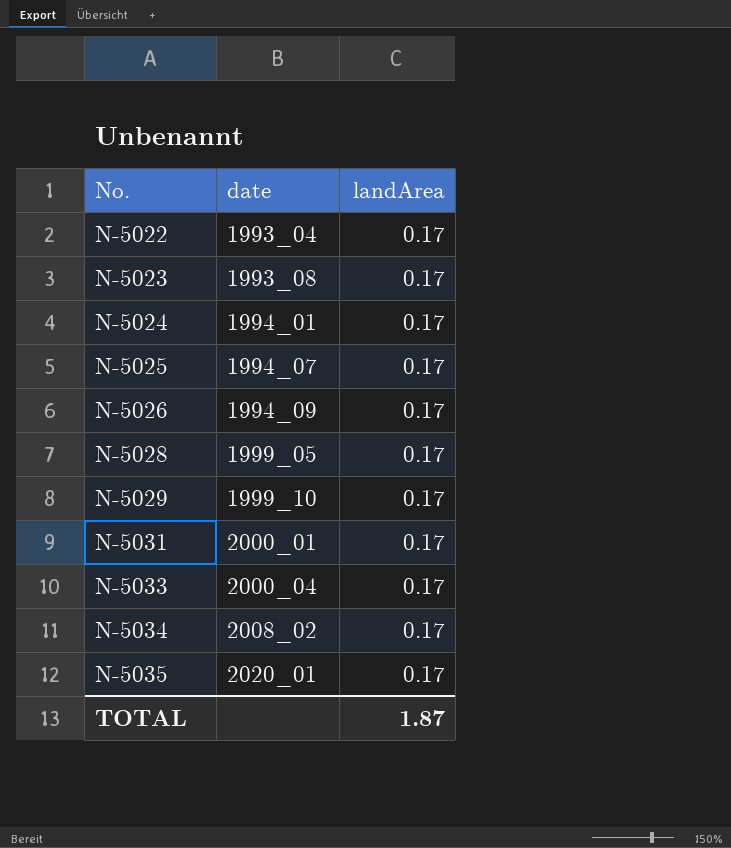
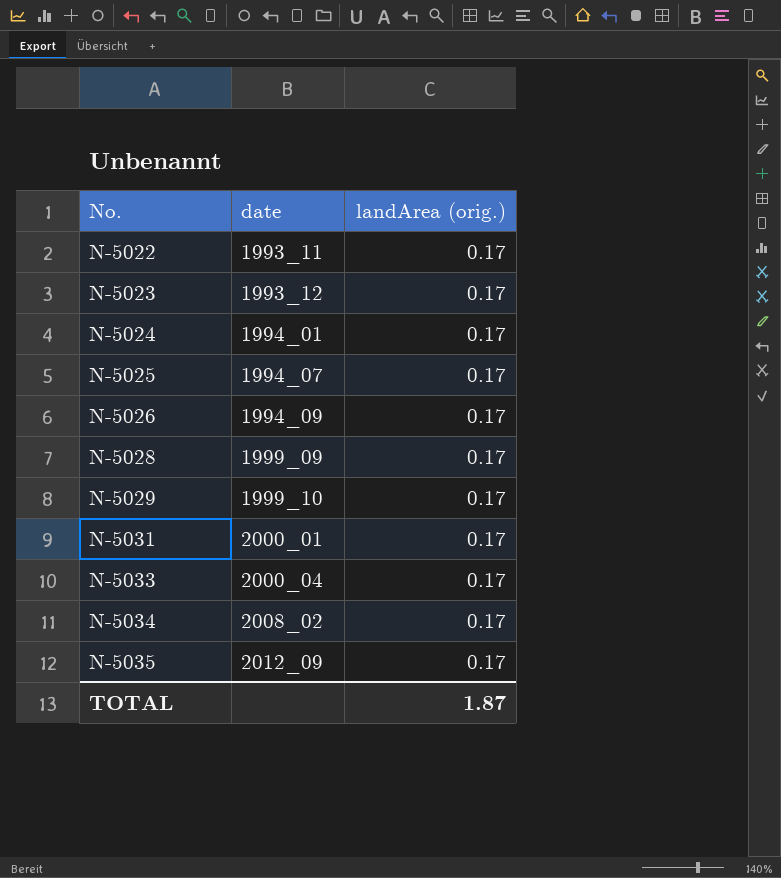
column name: landArea -> landArea (orig.)
N-5022 | date: 1993_04 -> 1993_11
N-5023 | date: 1993_08 -> 1993_12
N-5028 | date: 1999_05 -> 1999_09
N-5035 | date: 2020_01 -> 2012_09

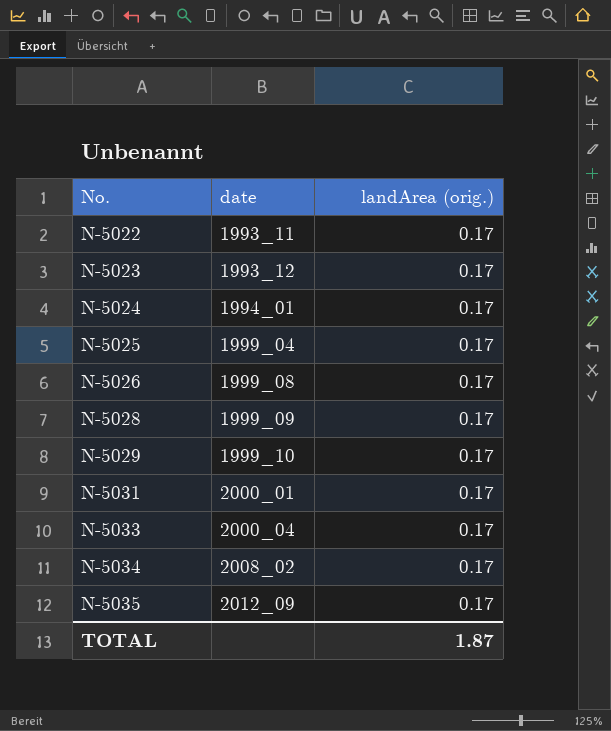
N-5025 | date: 1994_07 -> 1999_04
N-5026 | date: 1994_09 -> 1999_08

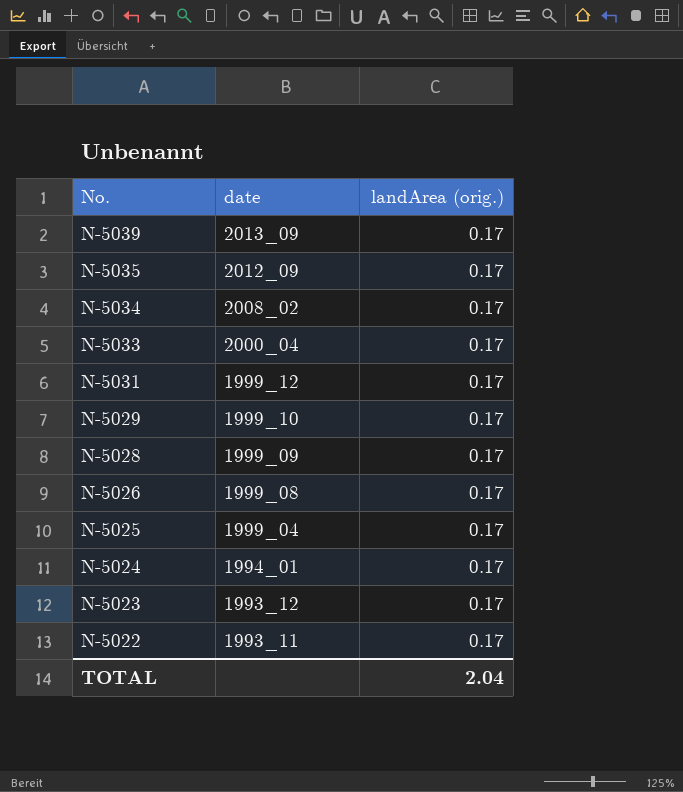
row order: No. ascending -> No. descending
row N-5039: none -> 2013_09 | 0.17
N-5031 | date: 2000_01 -> 1999_12
TOTAL | landArea (orig.): 1.87 -> 2.04

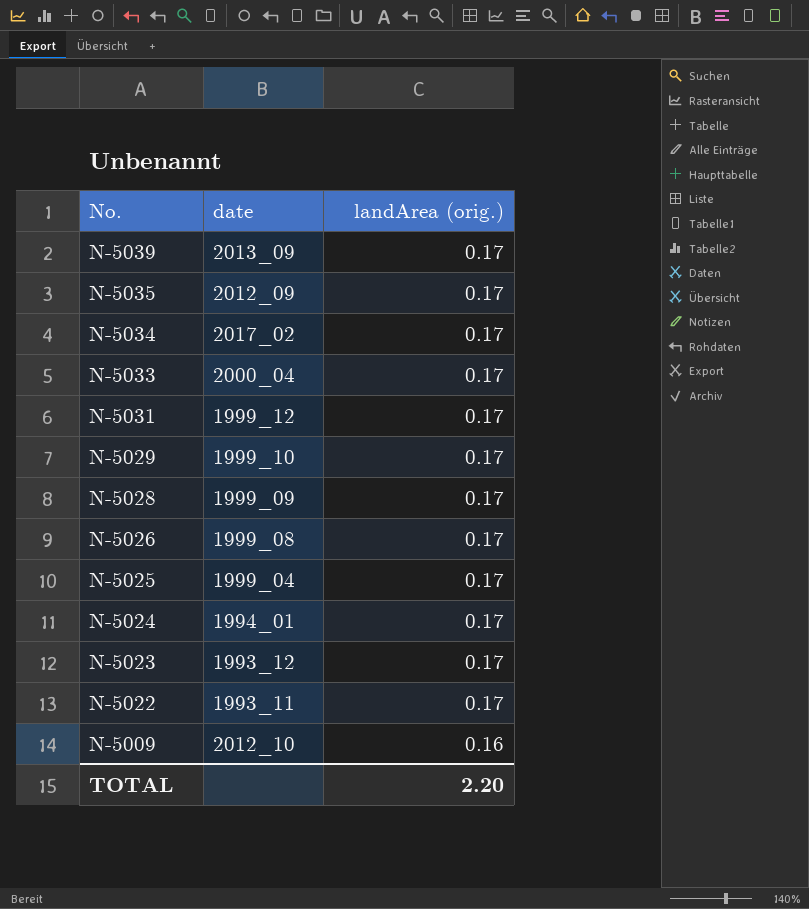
N-5034 | date: 2008_02 -> 2017_02
row N-5009: none -> 2012_10 | 0.16
TOTAL | landArea (orig.): 2.04 -> 2.20

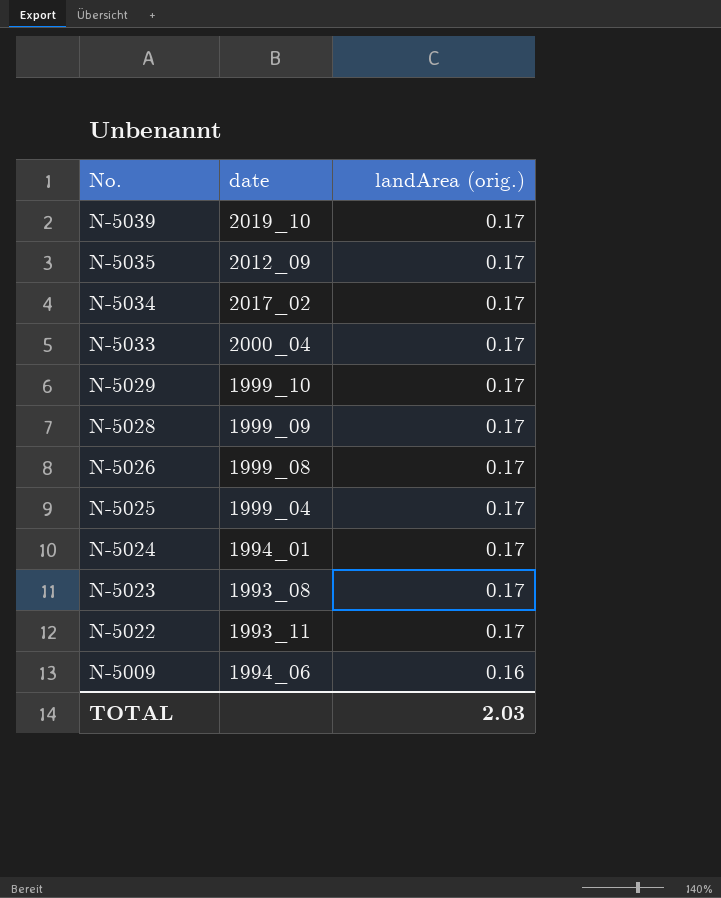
row N-5031: 1999_12 | 0.17 -> none
N-5039 | date: 2013_09 -> 2019_10
N-5023 | date: 1993_12 -> 1993_08
N-5009 | date: 2012_10 -> 1994_06
TOTAL | landArea (orig.): 2.20 -> 2.03

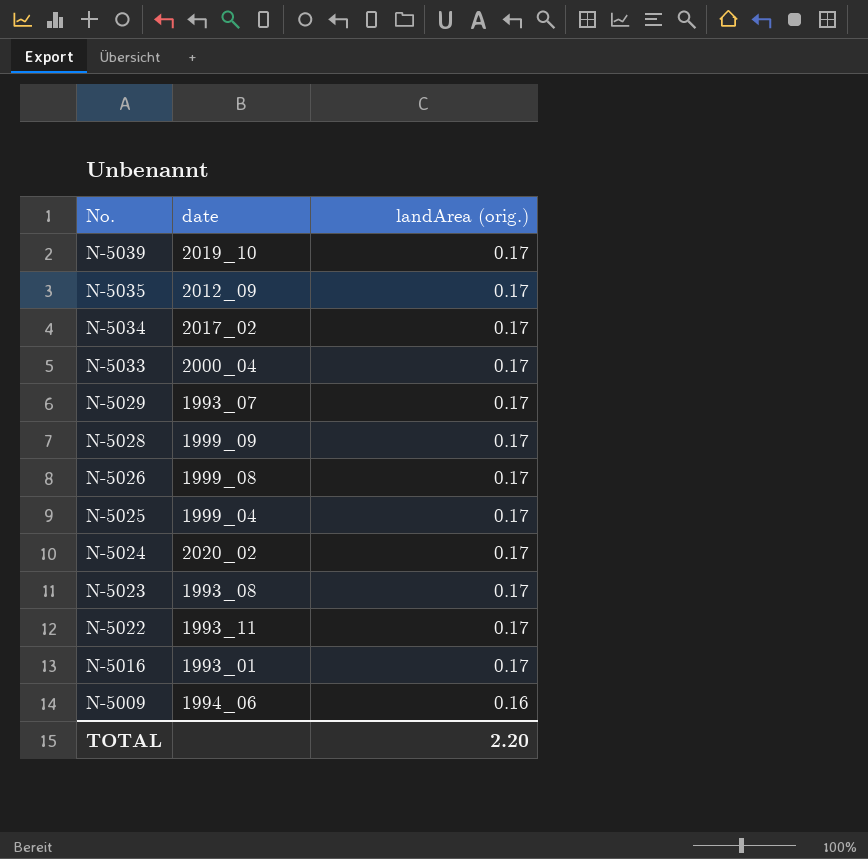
N-5029 | date: 1999_10 -> 1993_07
N-5024 | date: 1994_01 -> 2020_02
row N-5016: none -> 1993_01 | 0.17
TOTAL | landArea (orig.): 2.03 -> 2.20

